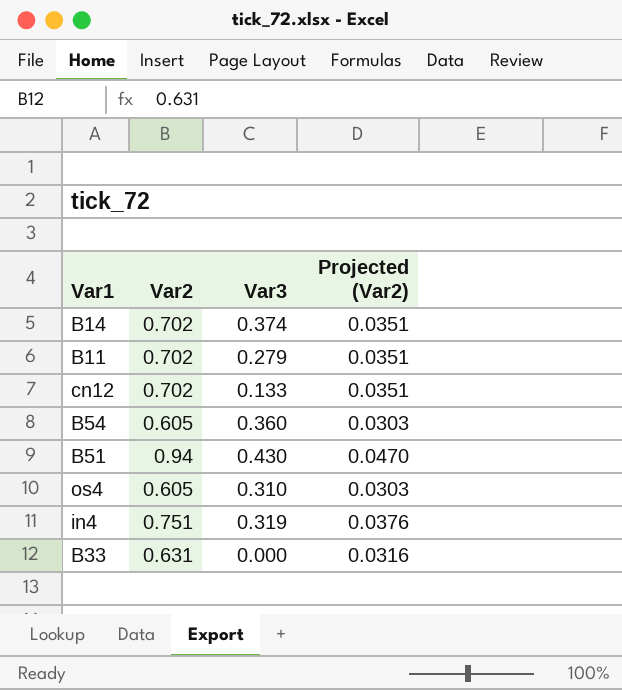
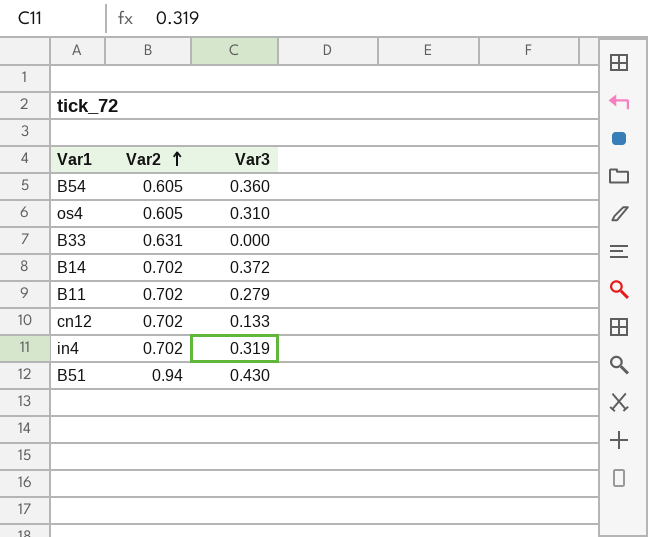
row order: none -> Var2 ascending
column Projected (Var2) | formula: [Var2] * 0.05 -> none
B14 | Var3: 0.374 -> 0.372
in4 | Var2: 0.751 -> 0.702

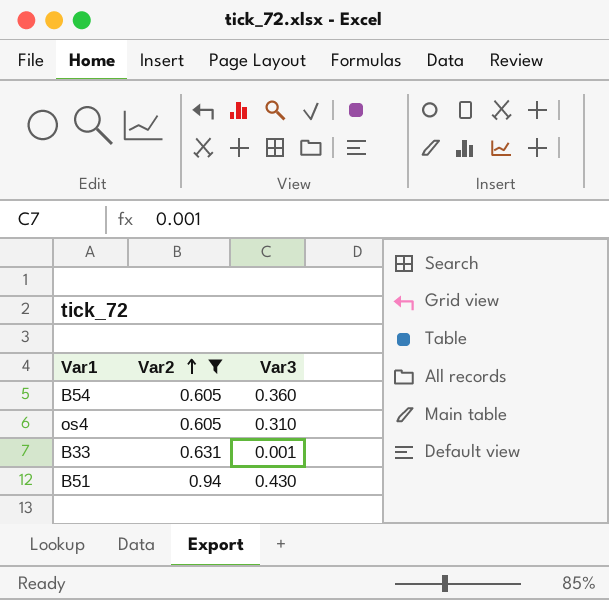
filter: none -> Var2 != 0.702
B33 | Var3: 0.000 -> 0.001

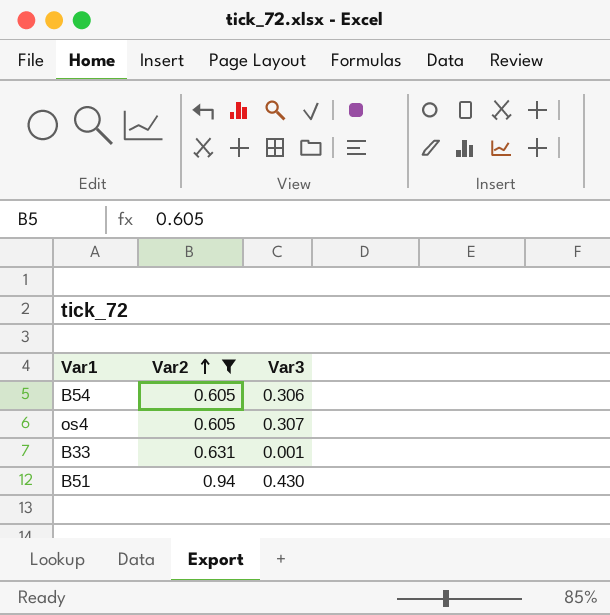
B54 | Var3: 0.360 -> 0.306
os4 | Var3: 0.310 -> 0.307

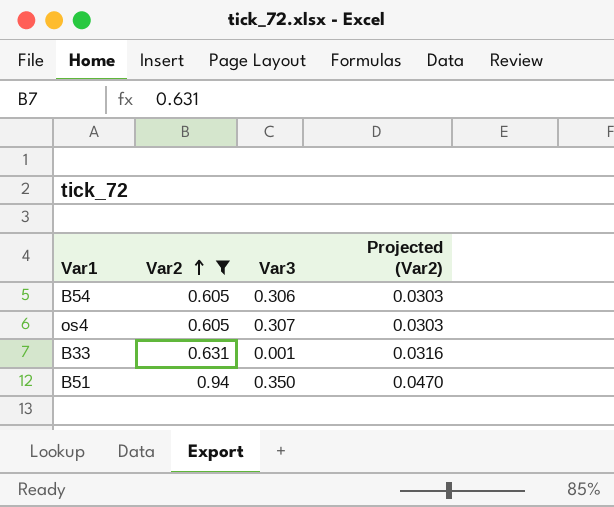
column Projected (Var2) | formula: none -> [Var2] * 0.05
B51 | Var3: 0.430 -> 0.350

